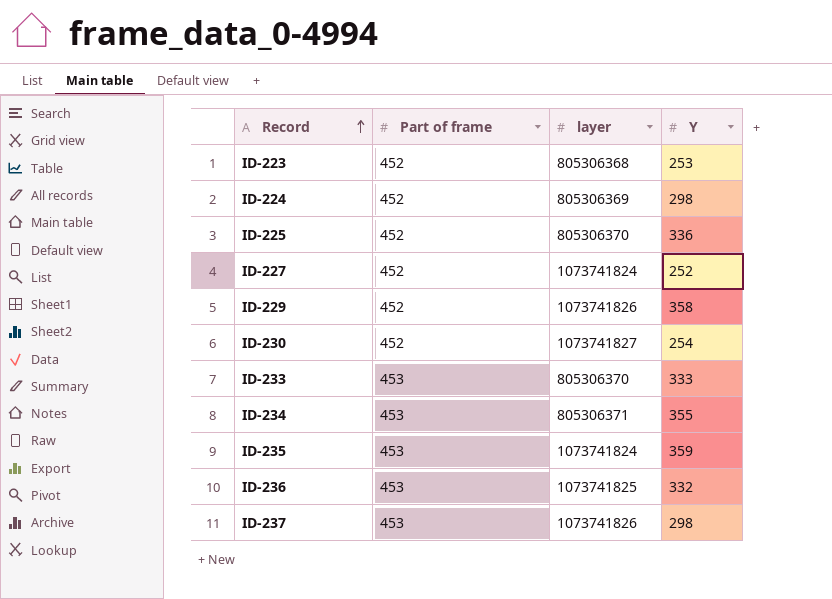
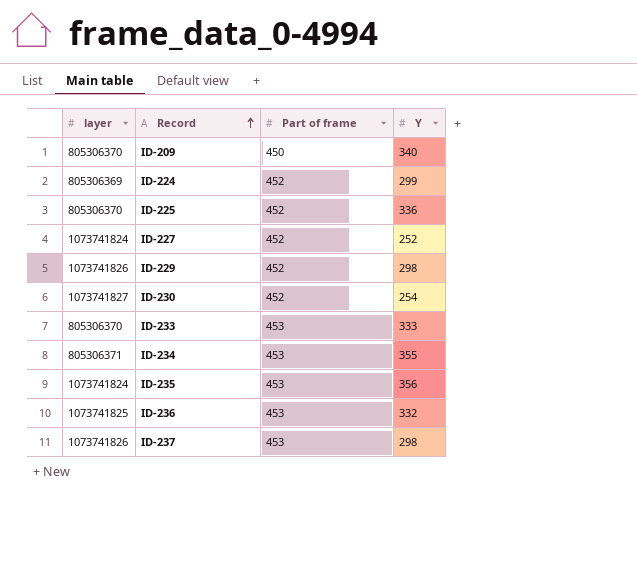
column layer | position: 3 -> 1
row ID-223: 452 | 805306368 | 253 -> none
row ID-209: none -> 805306370 | 450 | 340
ID-224 | Y: 298 -> 299
ID-229 | Y: 358 -> 298
ID-235 | Y: 359 -> 356

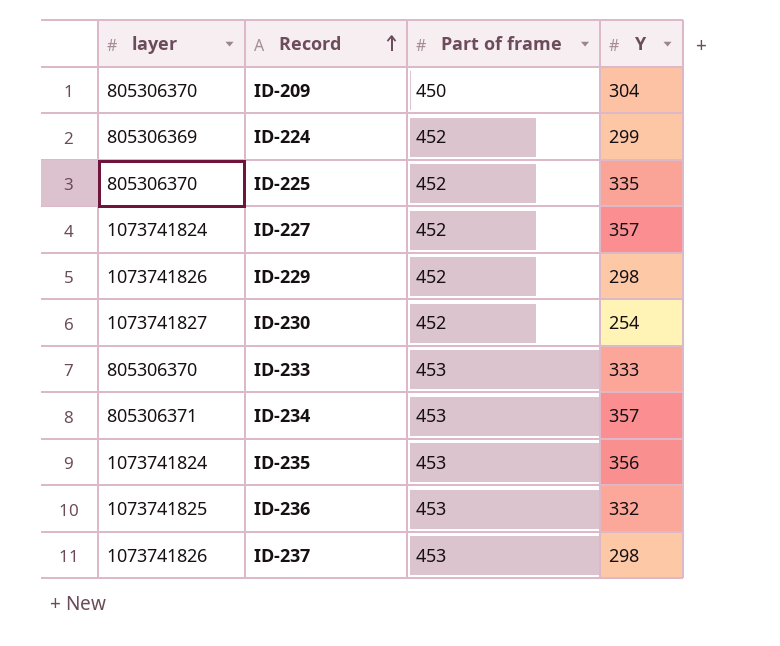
ID-209 | Y: 340 -> 304
ID-225 | Y: 336 -> 335
ID-227 | Y: 252 -> 357
ID-234 | Y: 355 -> 357

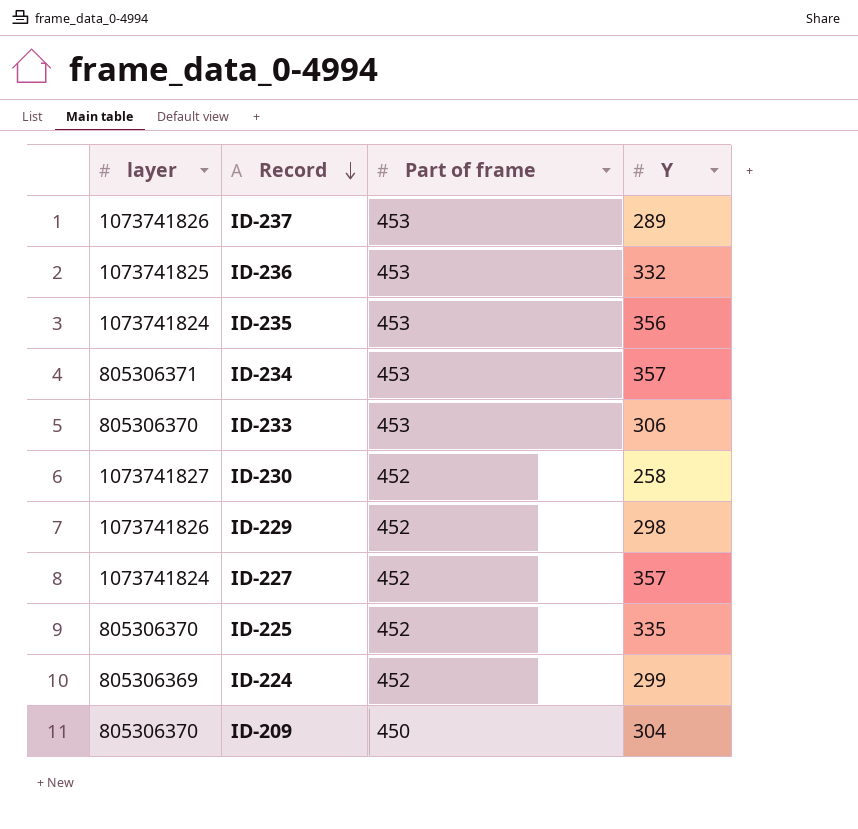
row order: Record ascending -> Record descending
ID-237 | Y: 298 -> 289
ID-233 | Y: 333 -> 306
ID-230 | Y: 254 -> 258

